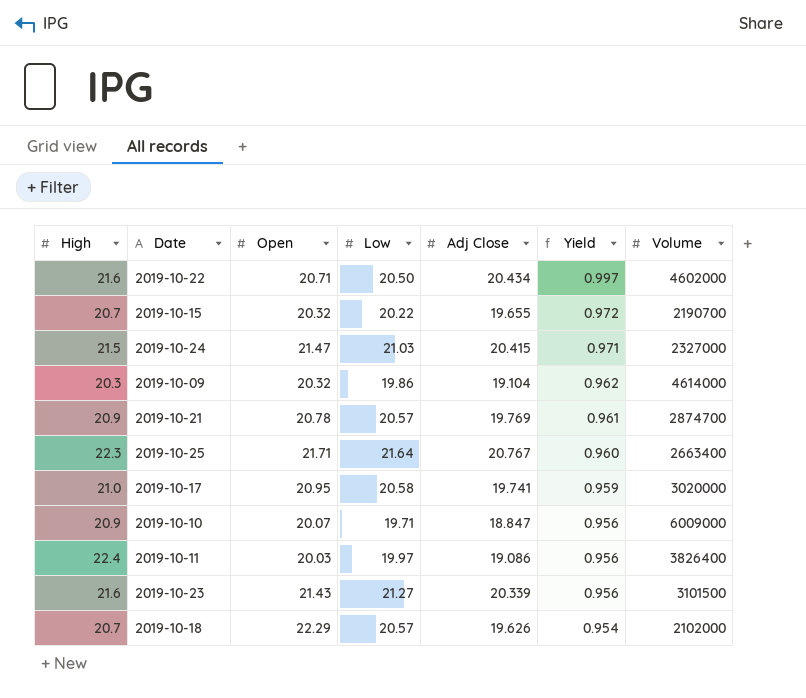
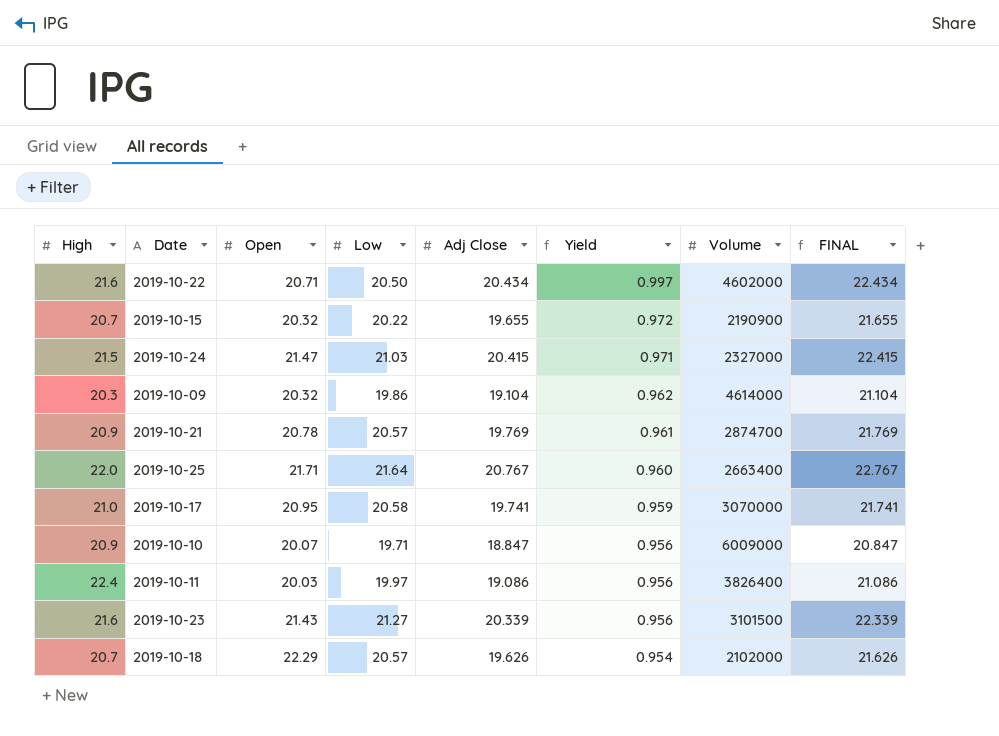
column FINAL | formula: none -> [Adj Close] + 2
2019-10-15 | Volume: 2190700 -> 2190900
2019-10-25 | High: 22.3 -> 22.0
2019-10-17 | Volume: 3020000 -> 3070000

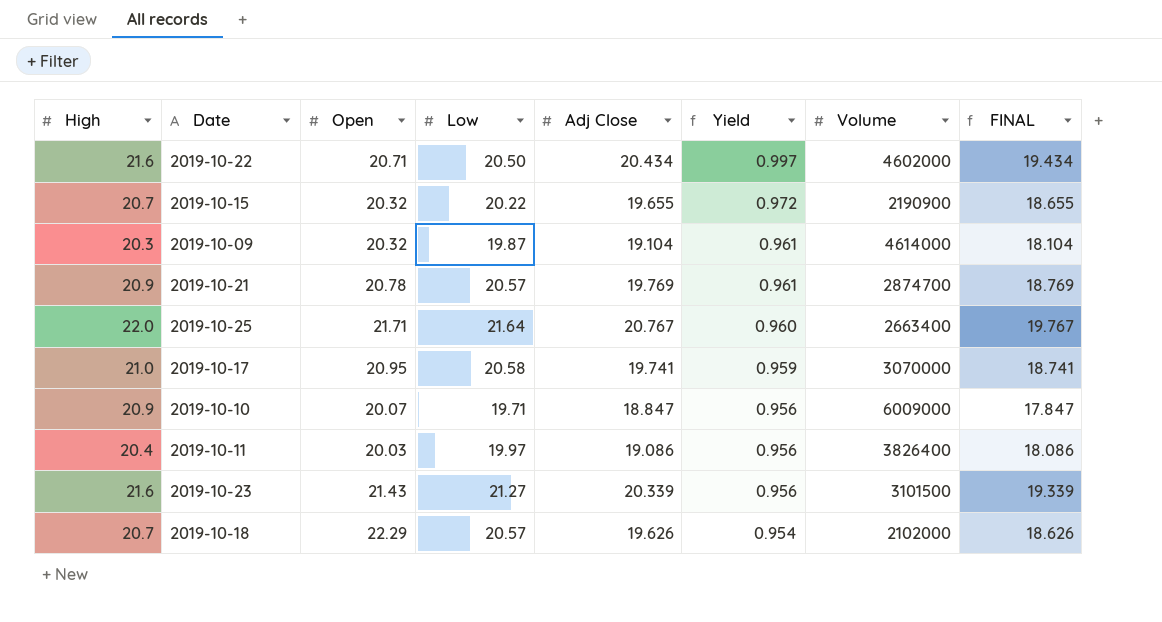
column FINAL | formula: [Adj Close] + 2 -> [Adj Close] - 1
row 2019-10-24: 21.5 | 21.47 | 21.03 | 20.415 | 0.971 | 2327000 | 22.415 -> none
2019-10-09 | Low: 19.86 -> 19.87
2019-10-09 | Yield: 0.962 -> 0.961
2019-10-11 | High: 22.4 -> 20.4

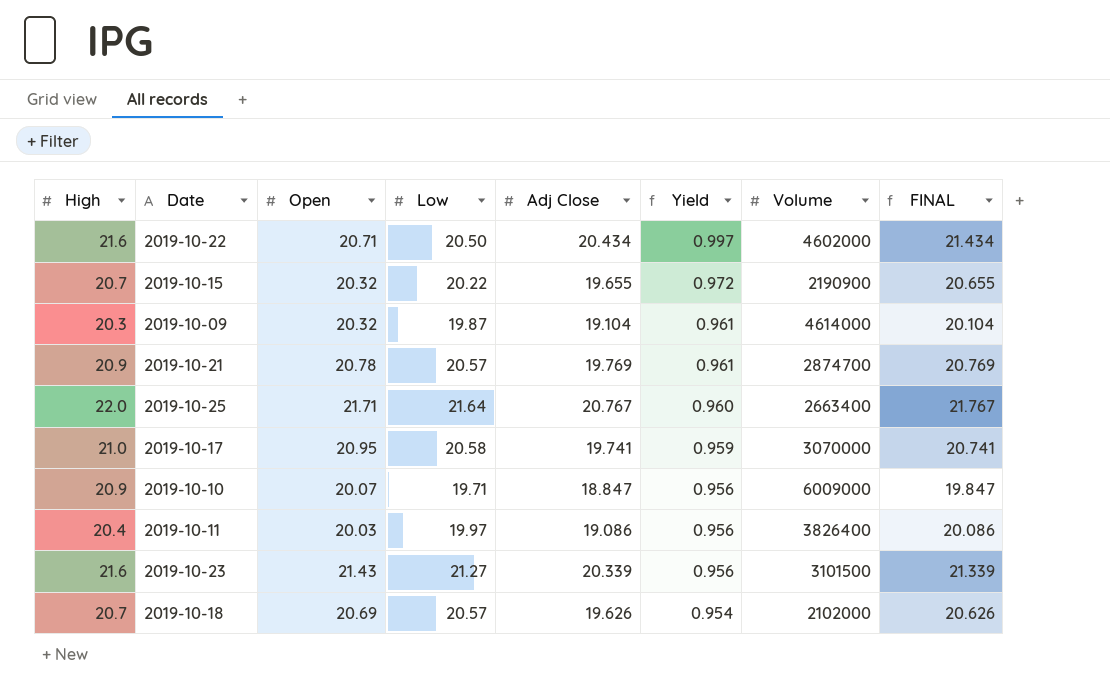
column FINAL | formula: [Adj Close] - 1 -> [Adj Close] + 1
2019-10-18 | Open: 22.29 -> 20.69

